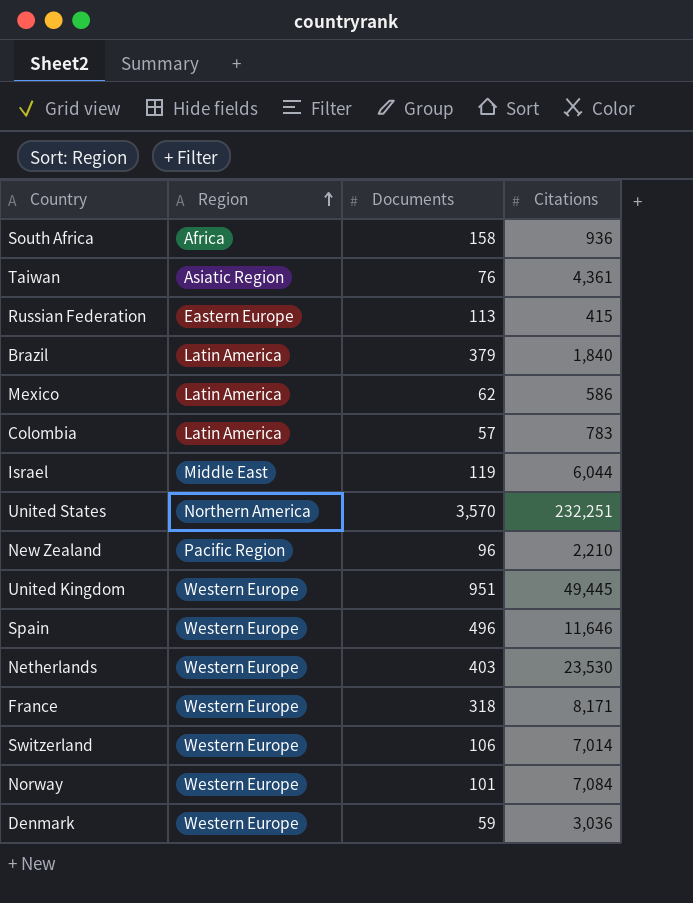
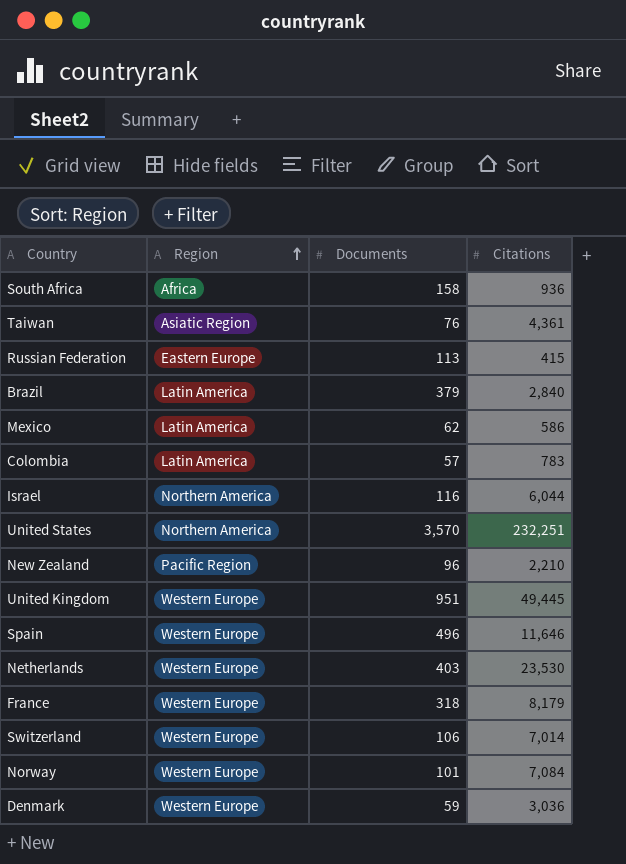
Brazil | Citations: 1,840 -> 2,840
Israel | Region: Middle East -> Northern America
Israel | Documents: 119 -> 116
France | Citations: 8,171 -> 8,179

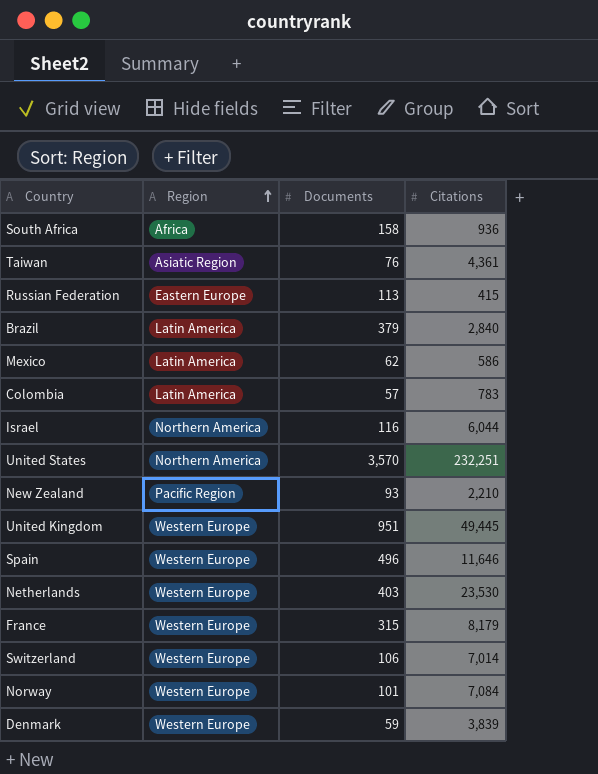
New Zealand | Documents: 96 -> 93
France | Documents: 318 -> 315
Denmark | Citations: 3,036 -> 3,839

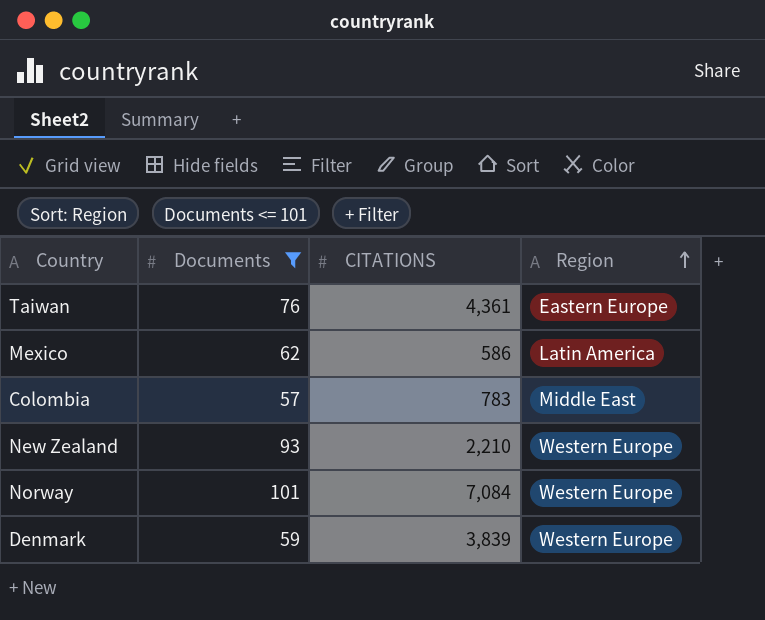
filter: none -> Documents <= 101
column name: Citations -> CITATIONS
column Region | position: 2 -> 4
Taiwan | Region: Asiatic Region -> Eastern Europe
Colombia | Region: Latin America -> Middle East
New Zealand | Region: Pacific Region -> Western Europe

